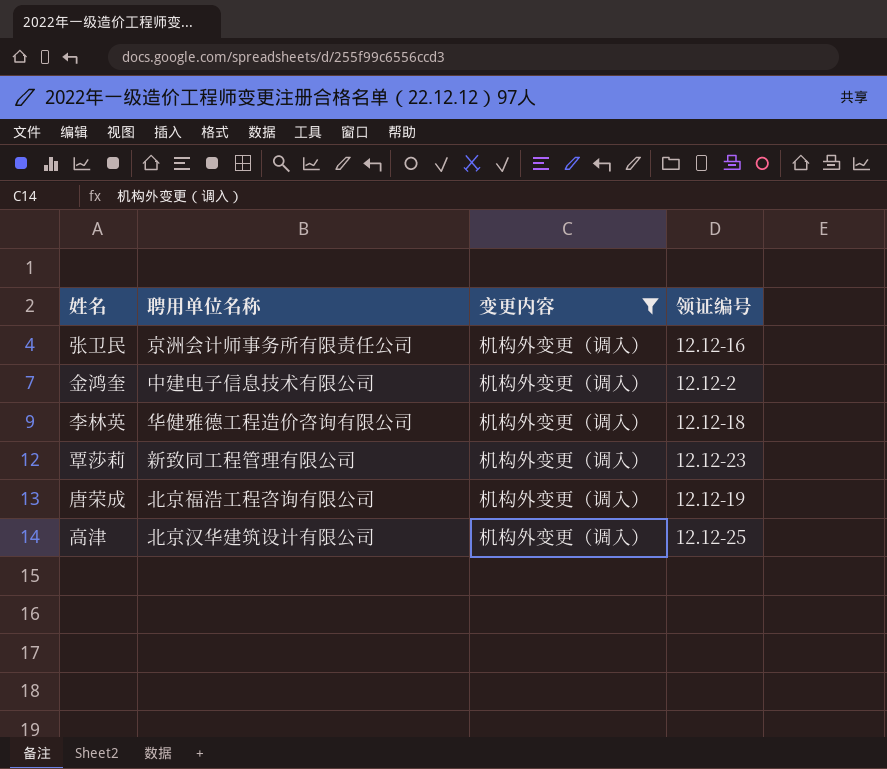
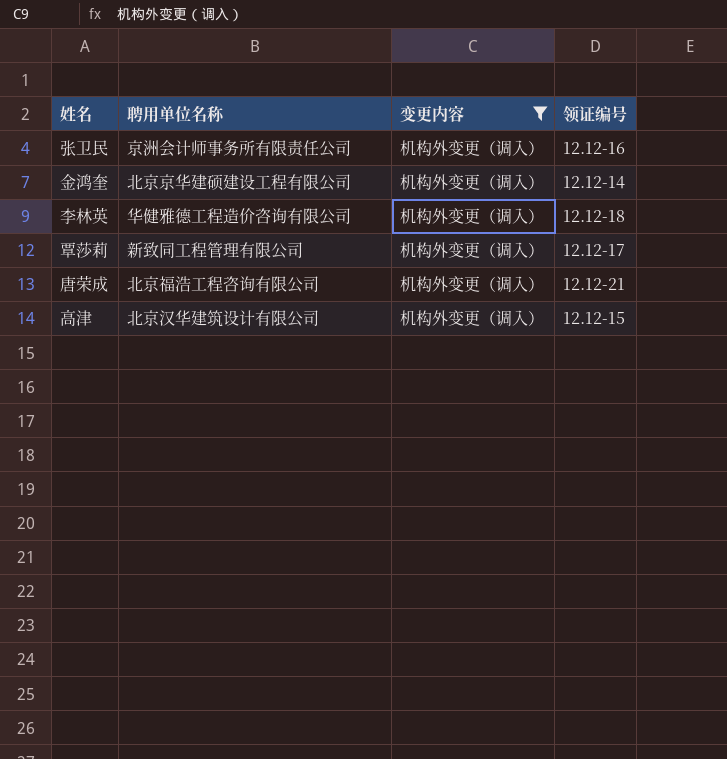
金鸿奎 | 聘用单位名称: 中建电子信息技术有限公司 -> 北京京华建硕建设工程有限公司
金鸿奎 | 领证编号: 12.12-2 -> 12.12-14
覃莎莉 | 领证编号: 12.12-23 -> 12.12-17
唐荣成 | 领证编号: 12.12-19 -> 12.12-21
高津 | 领证编号: 12.12-25 -> 12.12-15

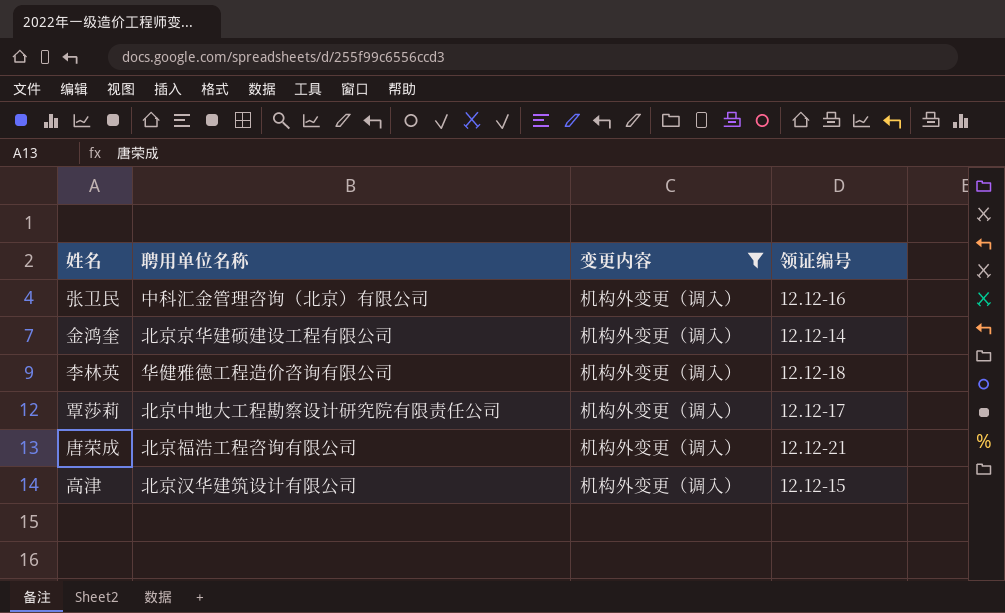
张卫民 | 聘用单位名称: 京洲会计师事务所有限责任公司 -> 中科汇金管理咨询（北京）有限公司
覃莎莉 | 聘用单位名称: 新致同工程管理有限公司 -> 北京中地大工程勘察设计研究院有限责任公司

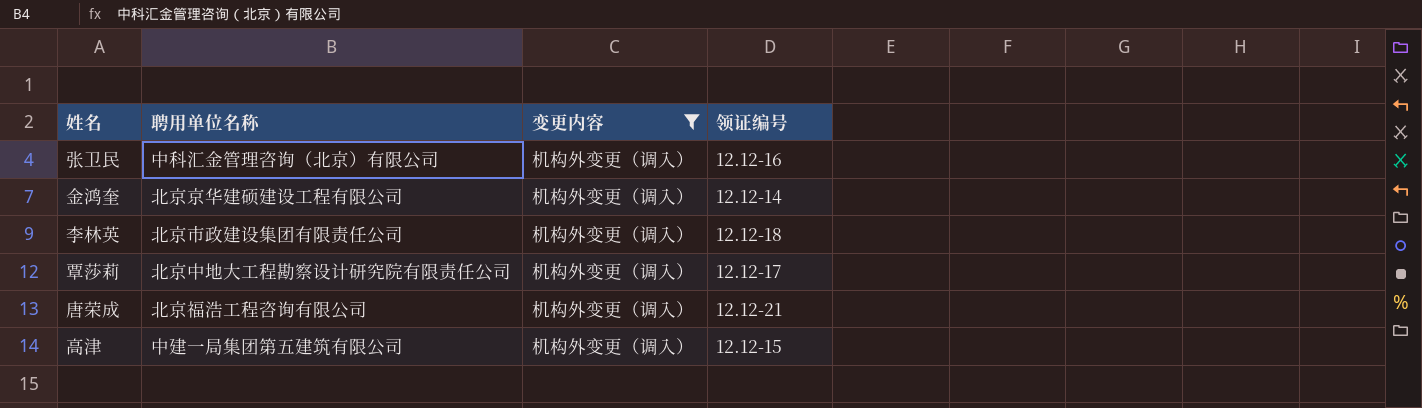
李林英 | 聘用单位名称: 华健雅德工程造价咨询有限公司 -> 北京市政建设集团有限责任公司
高津 | 聘用单位名称: 北京汉华建筑设计有限公司 -> 中建一局集团第五建筑有限公司

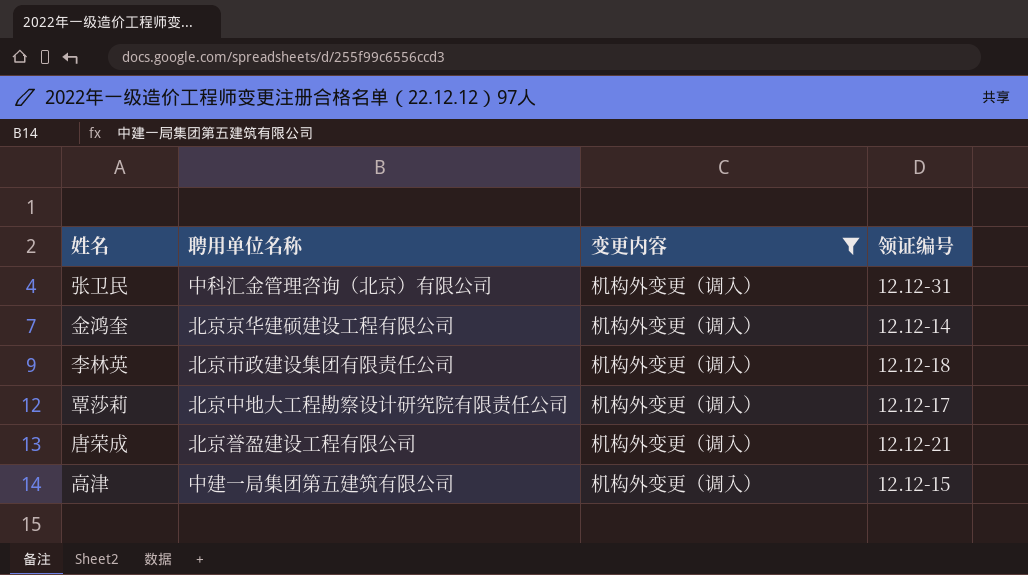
张卫民 | 领证编号: 12.12-16 -> 12.12-31
唐荣成 | 聘用单位名称: 北京福浩工程咨询有限公司 -> 北京誉盈建设工程有限公司

